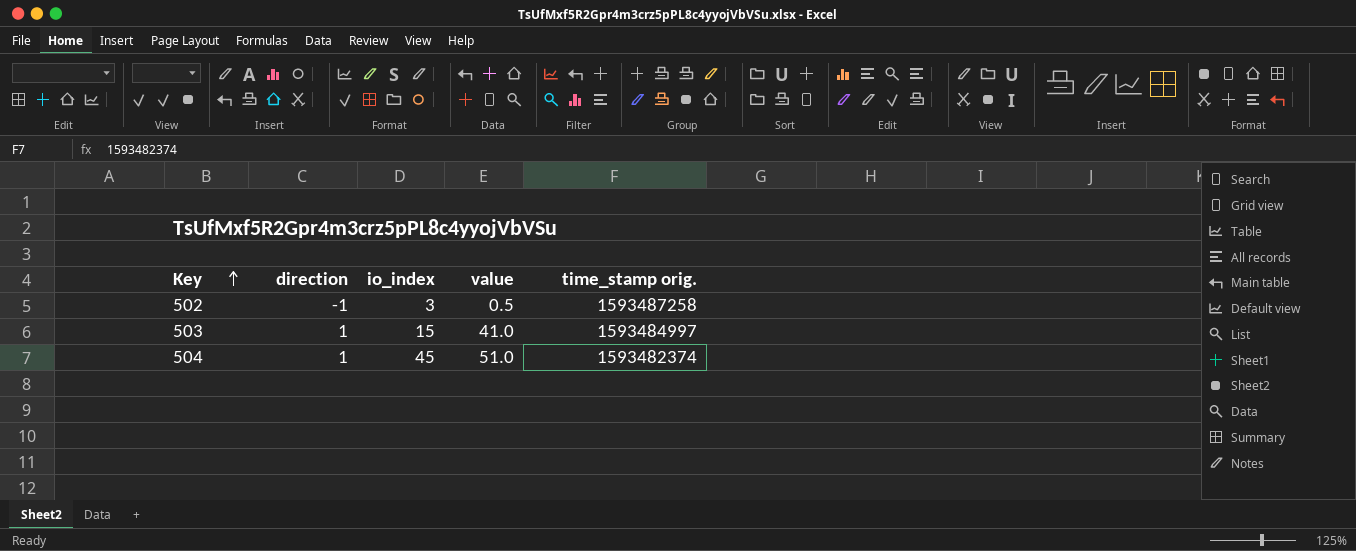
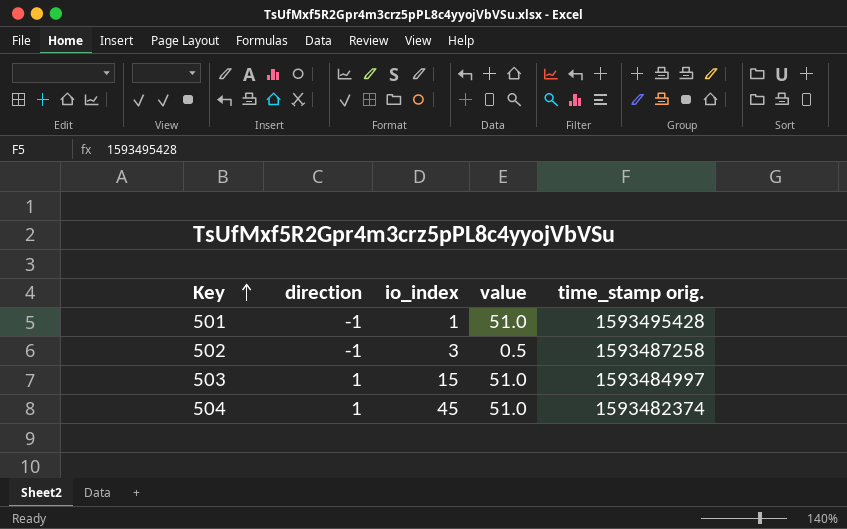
row 501: none -> -1 | 1 | 51.0 | 1593495428
503 | value: 41.0 -> 51.0

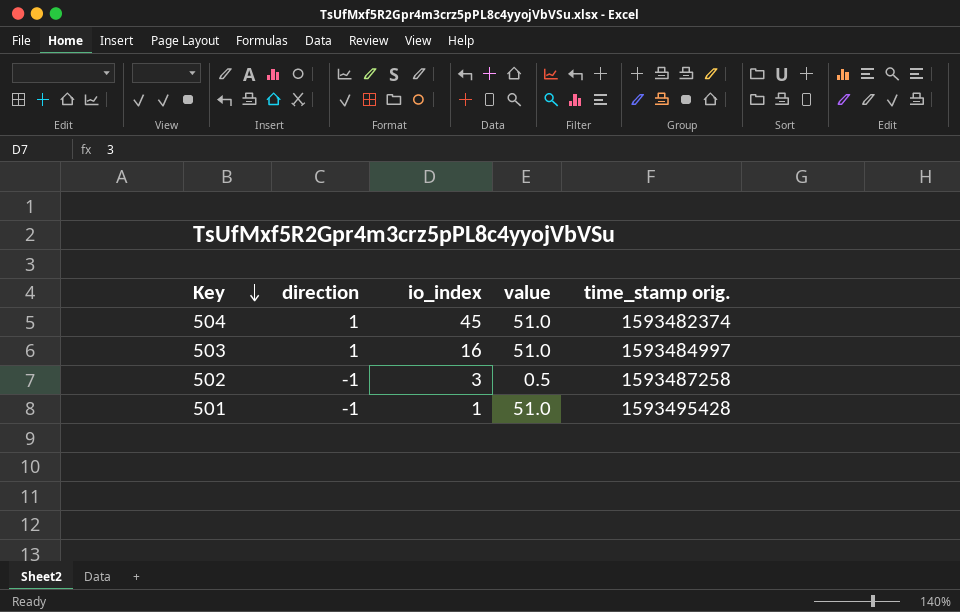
row order: Key ascending -> Key descending
503 | io_index: 15 -> 16

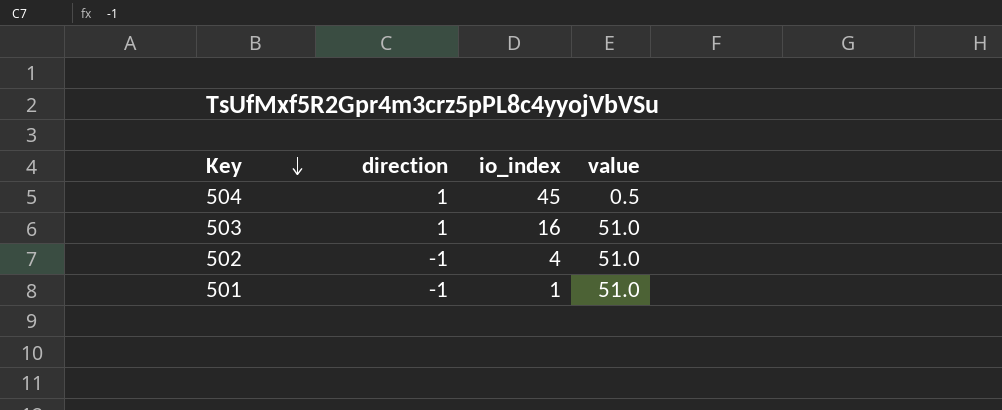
column time_stamp orig. | position: 5 -> none
504 | value: 51.0 -> 0.5
502 | io_index: 3 -> 4
502 | value: 0.5 -> 51.0

